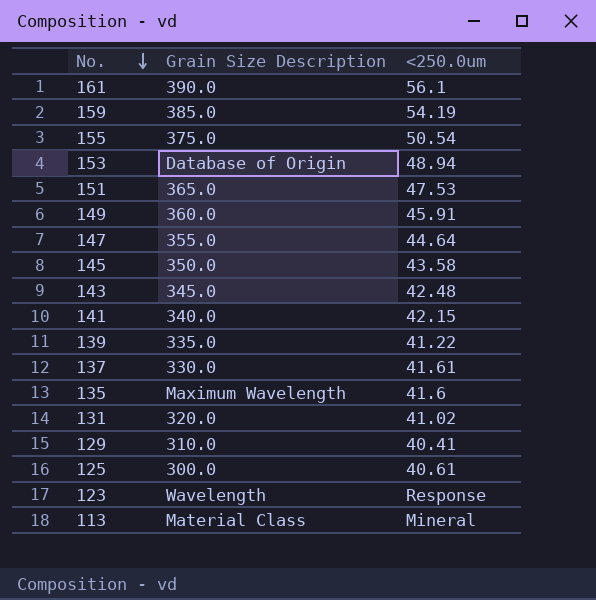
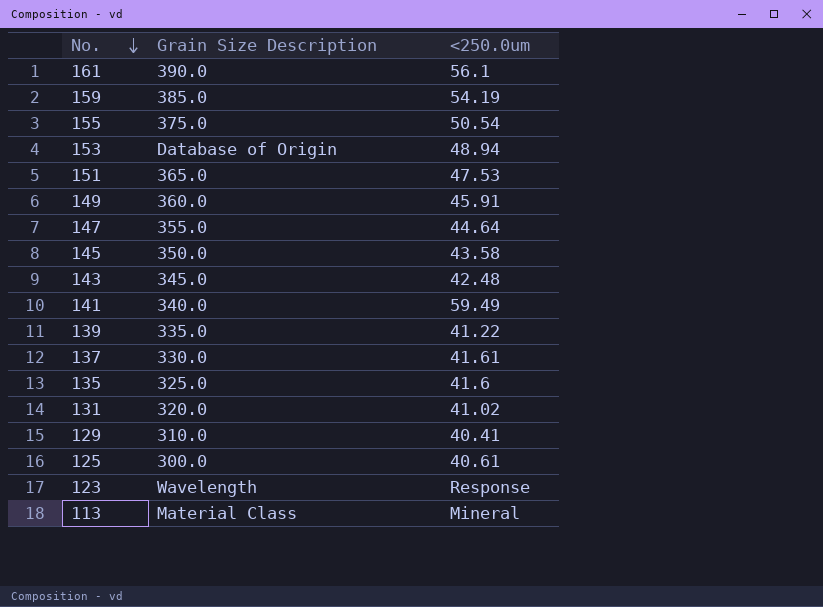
141 | <250.0um: 42.15 -> 59.49
135 | Grain Size Description: Maximum Wavelength -> 325.0

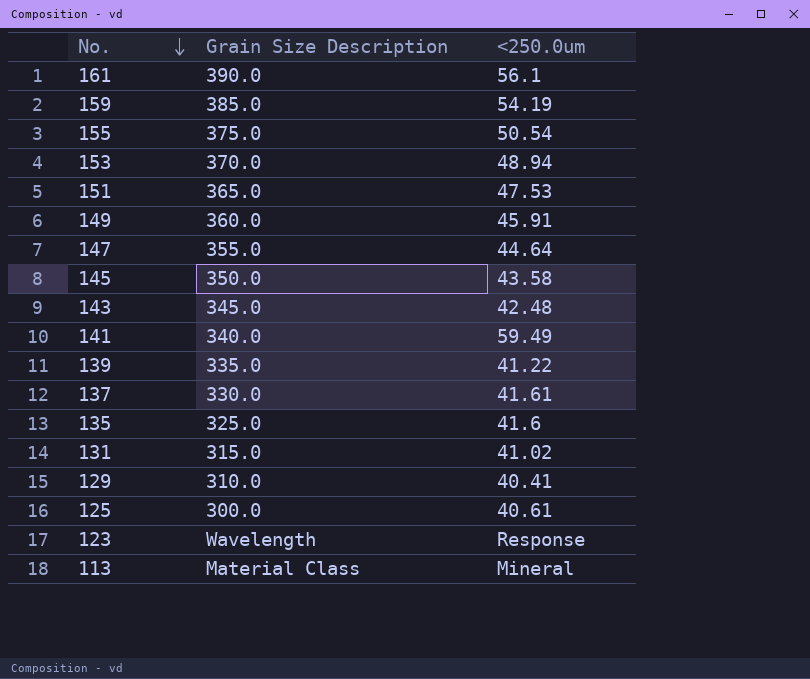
153 | Grain Size Description: Database of Origin -> 370.0
131 | Grain Size Description: 320.0 -> 315.0

